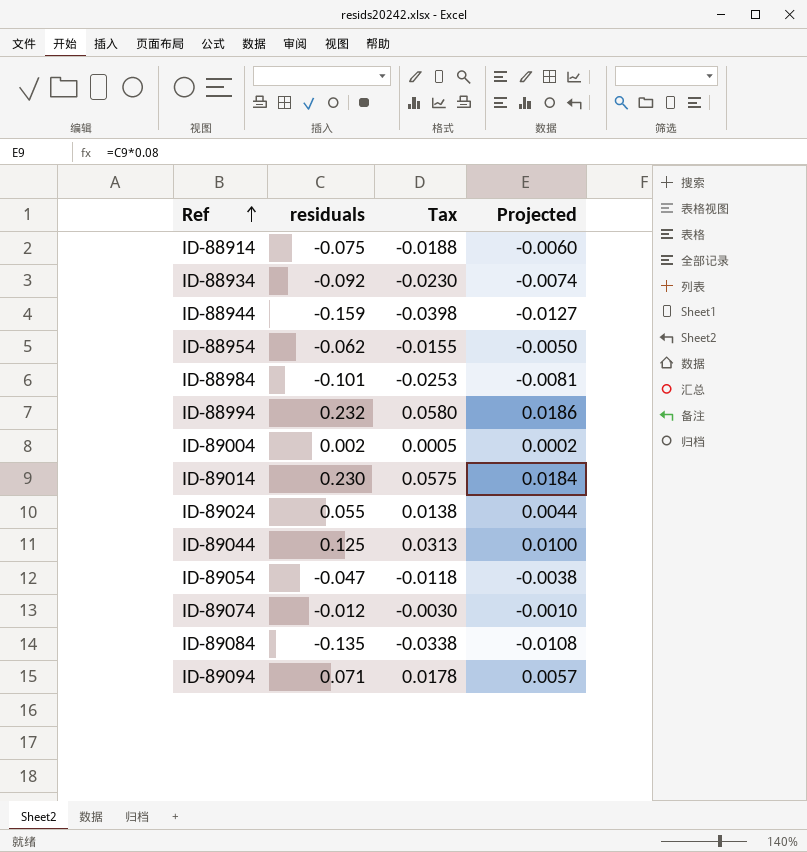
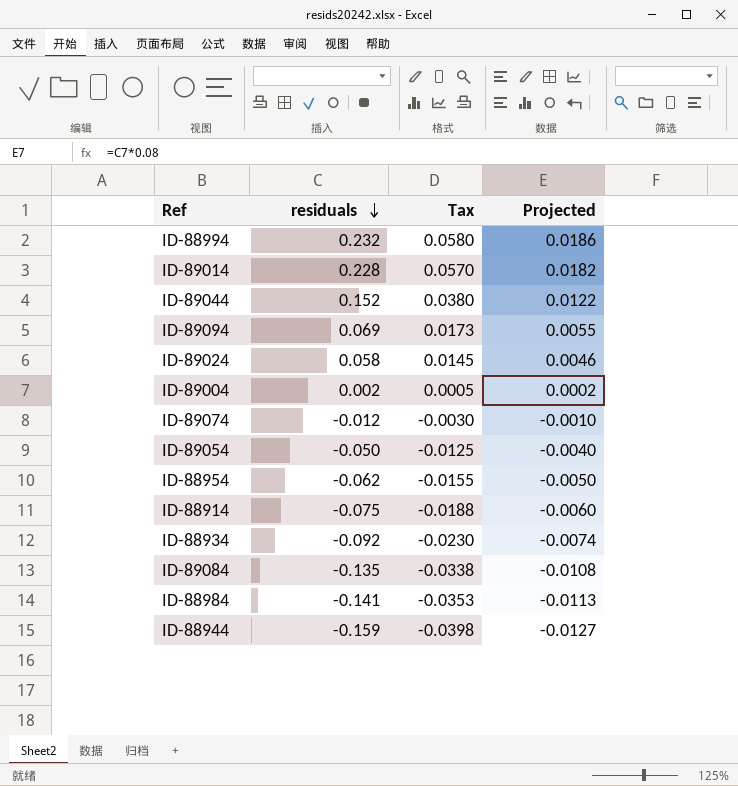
row order: Ref ascending -> residuals descending
ID-89014 | residuals: 0.230 -> 0.228
ID-89014 | Tax: 0.0575 -> 0.0570
ID-89014 | Projected: 0.0184 -> 0.0182
ID-89044 | residuals: 0.125 -> 0.152
ID-89044 | Tax: 0.0313 -> 0.0380
ID-89044 | Projected: 0.0100 -> 0.0122
ID-89094 | residuals: 0.071 -> 0.069
ID-89094 | Tax: 0.0178 -> 0.0173
ID-89094 | Projected: 0.0057 -> 0.0055
ID-89024 | residuals: 0.055 -> 0.058
ID-89024 | Tax: 0.0138 -> 0.0145
ID-89024 | Projected: 0.0044 -> 0.0046
ID-89054 | residuals: -0.047 -> -0.050
ID-89054 | Tax: -0.0118 -> -0.0125
ID-89054 | Projected: -0.0038 -> -0.0040
ID-88984 | residuals: -0.101 -> -0.141
ID-88984 | Tax: -0.0253 -> -0.0353
ID-88984 | Projected: -0.0081 -> -0.0113

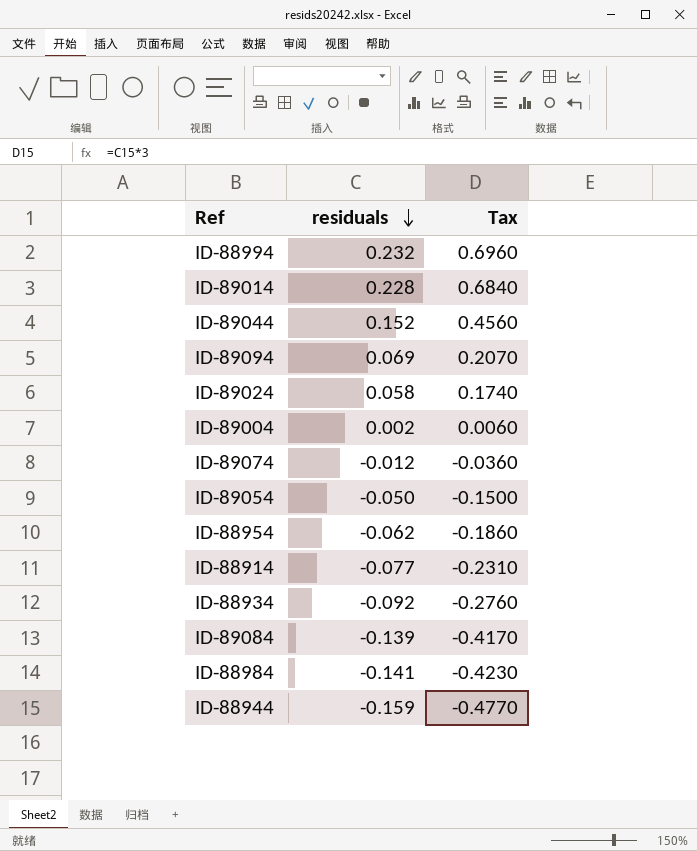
column Projected | formula: [residuals] * 0.08 -> none
column Tax | formula: [residuals] * 0.25 -> [residuals] * 3
ID-88914 | residuals: -0.075 -> -0.077
ID-89084 | residuals: -0.135 -> -0.139

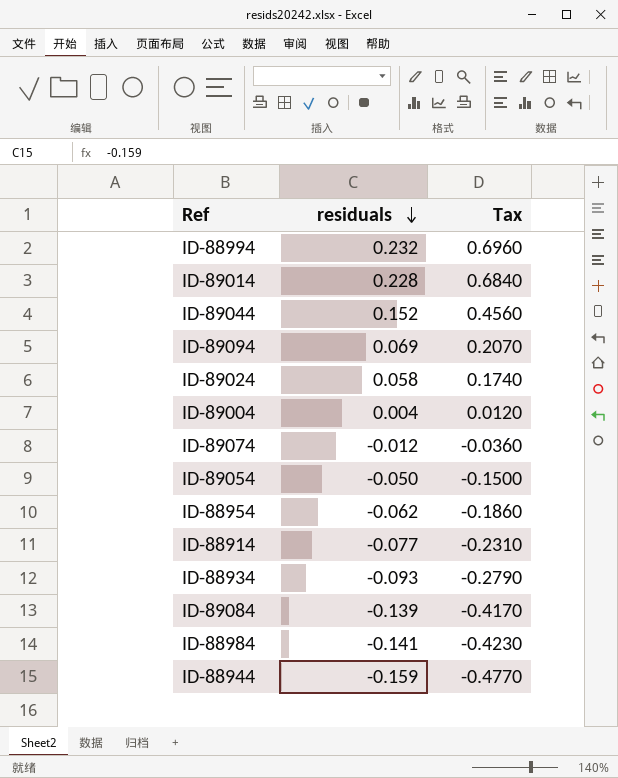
ID-89004 | residuals: 0.002 -> 0.004
ID-89004 | Tax: 0.0060 -> 0.0120
ID-88934 | residuals: -0.092 -> -0.093
ID-88934 | Tax: -0.2760 -> -0.2790

